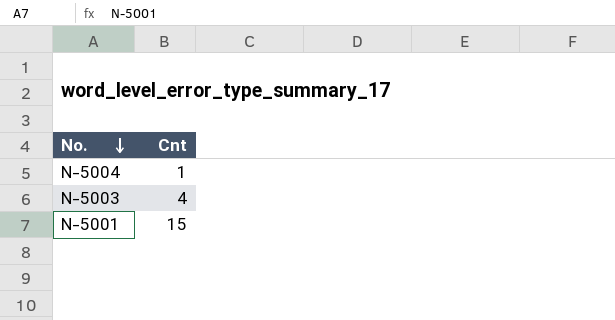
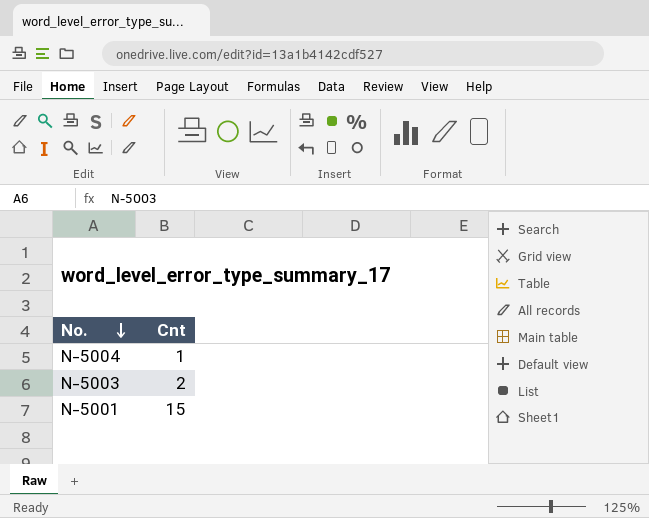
N-5003 | Cnt: 4 -> 2

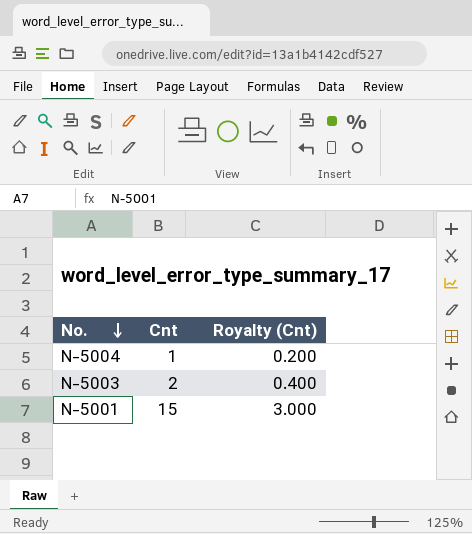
column Royalty (Cnt) | formula: none -> [Cnt] * 0.2

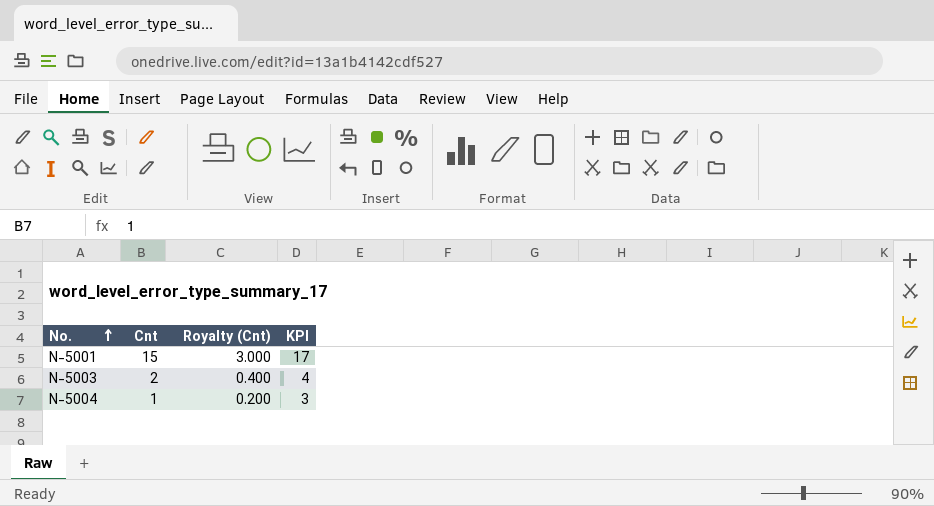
row order: No. descending -> No. ascending
column KPI | formula: none -> [Cnt] + 2

